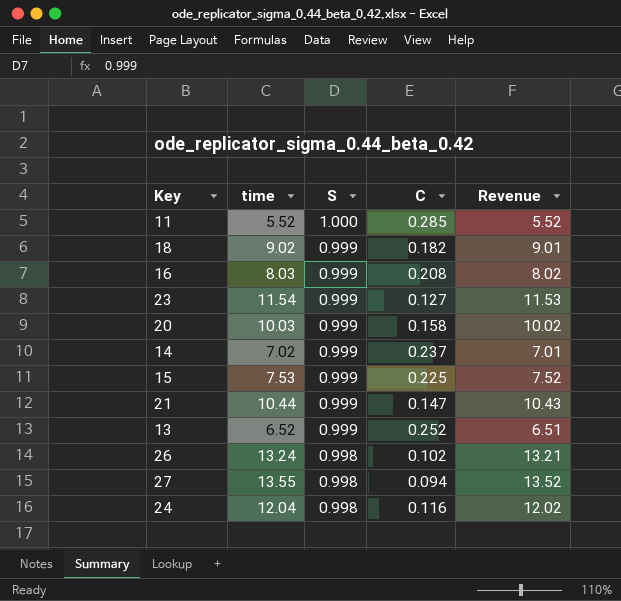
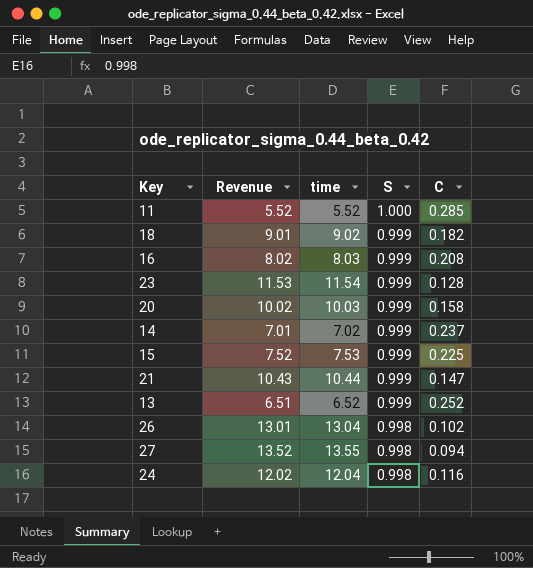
column Revenue | position: 5 -> 2
23 | C: 0.127 -> 0.128
26 | Revenue: 13.21 -> 13.01
26 | time: 13.24 -> 13.04

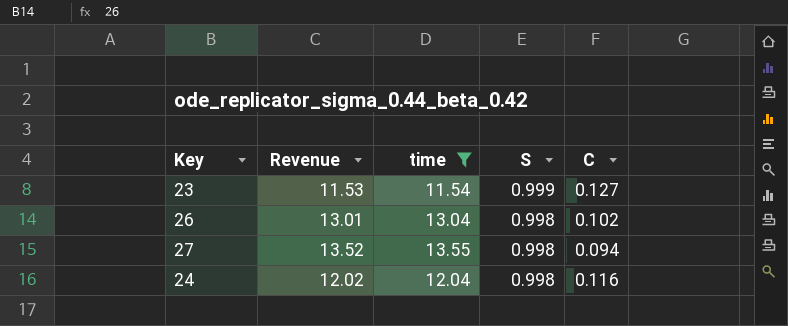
filter: none -> time >= 11.54
23 | C: 0.128 -> 0.127

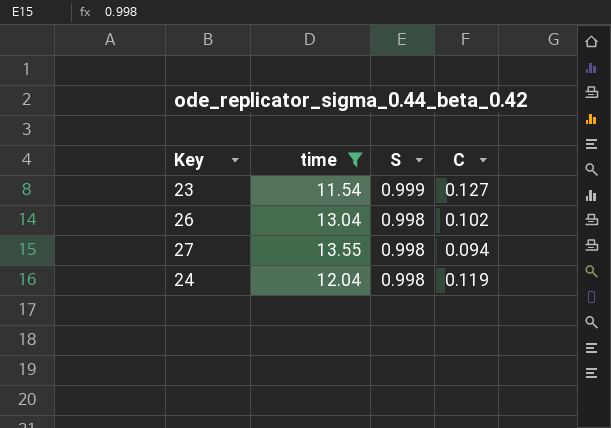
column Revenue | formula: [time] * [S] -> none
24 | C: 0.116 -> 0.119

